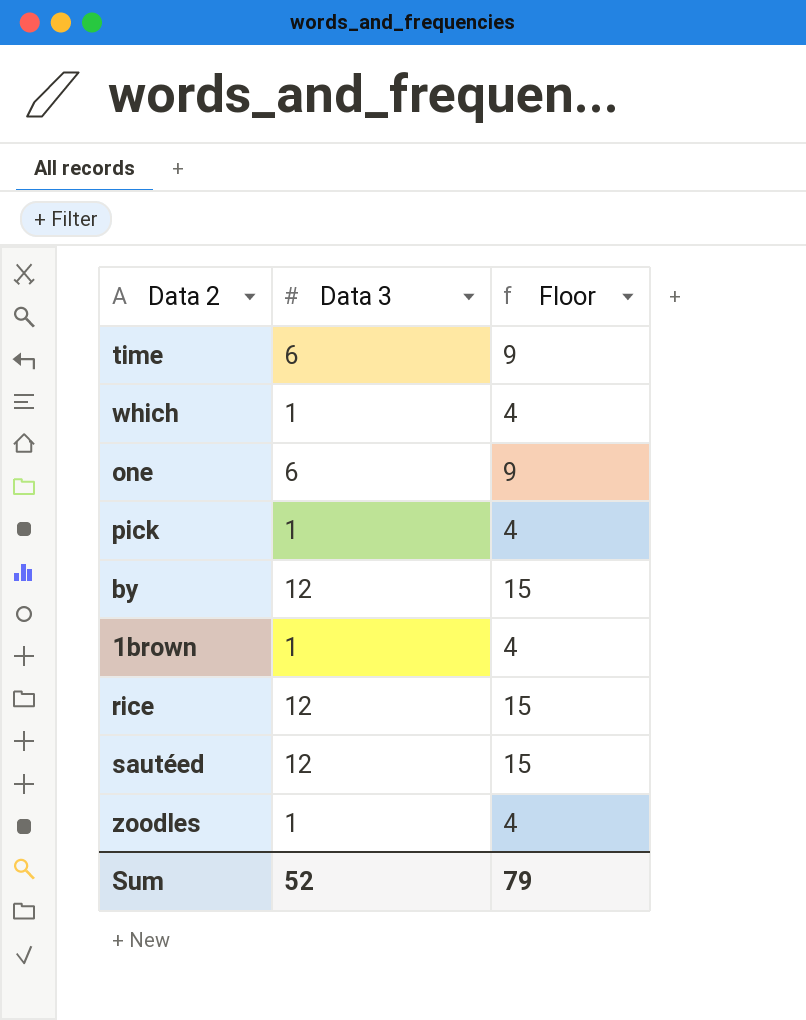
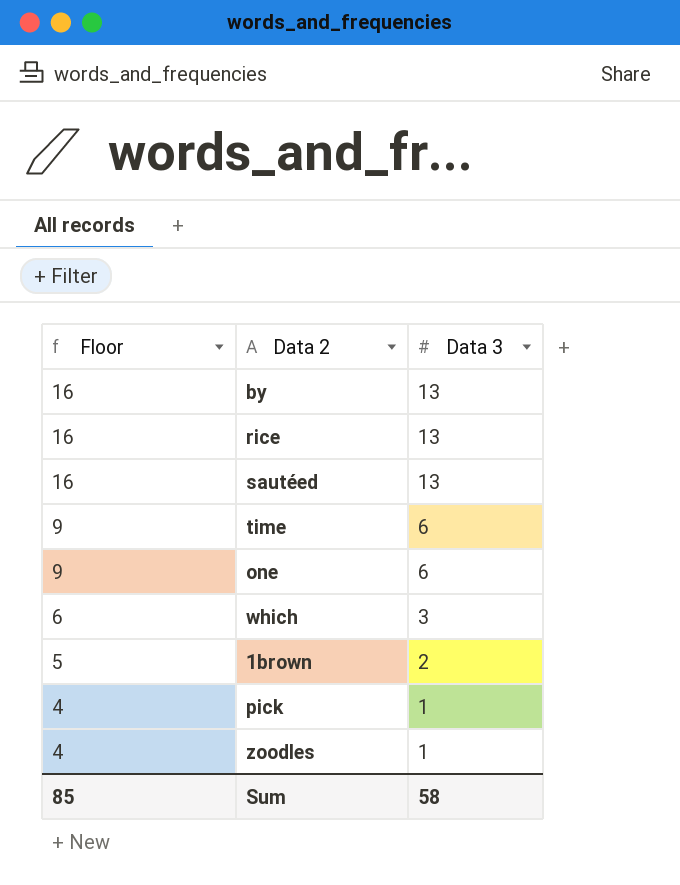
row order: none -> Floor descending
column Floor | position: 3 -> 1
by | Floor: 15 -> 16
by | Data 3: 12 -> 13
rice | Floor: 15 -> 16
rice | Data 3: 12 -> 13
sautéed | Floor: 15 -> 16
sautéed | Data 3: 12 -> 13
which | Floor: 4 -> 6
which | Data 3: 1 -> 3
1brown | Floor: 4 -> 5
1brown | Data 3: 1 -> 2
Sum | Floor: 79 -> 85
Sum | Data 3: 52 -> 58

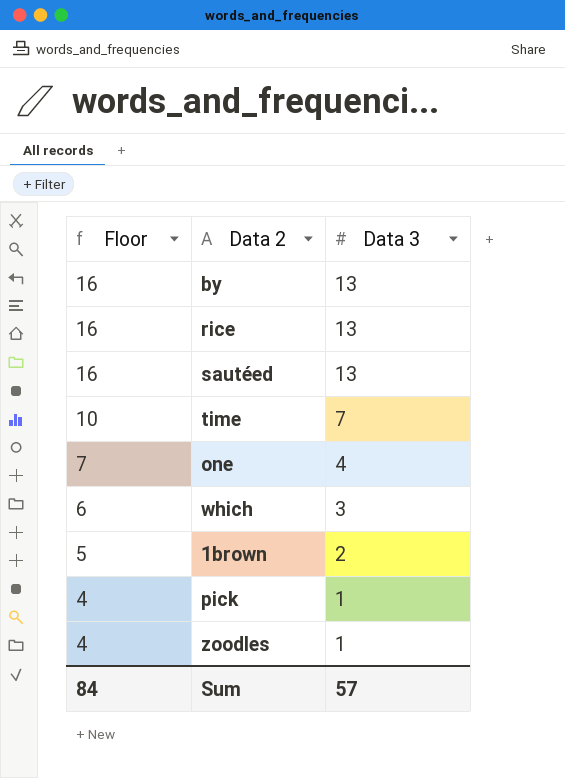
time | Floor: 9 -> 10
time | Data 3: 6 -> 7
one | Floor: 9 -> 7
one | Data 3: 6 -> 4
Sum | Floor: 85 -> 84
Sum | Data 3: 58 -> 57

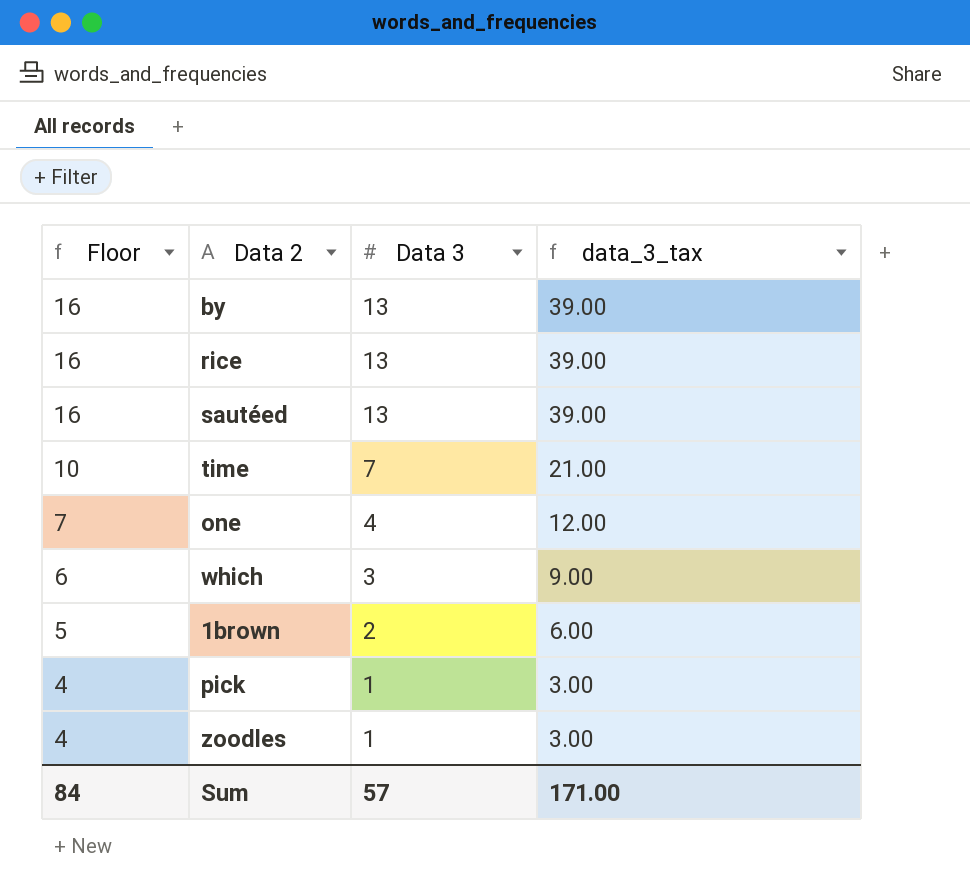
column data_3_tax | formula: none -> [Data 3] * 3

